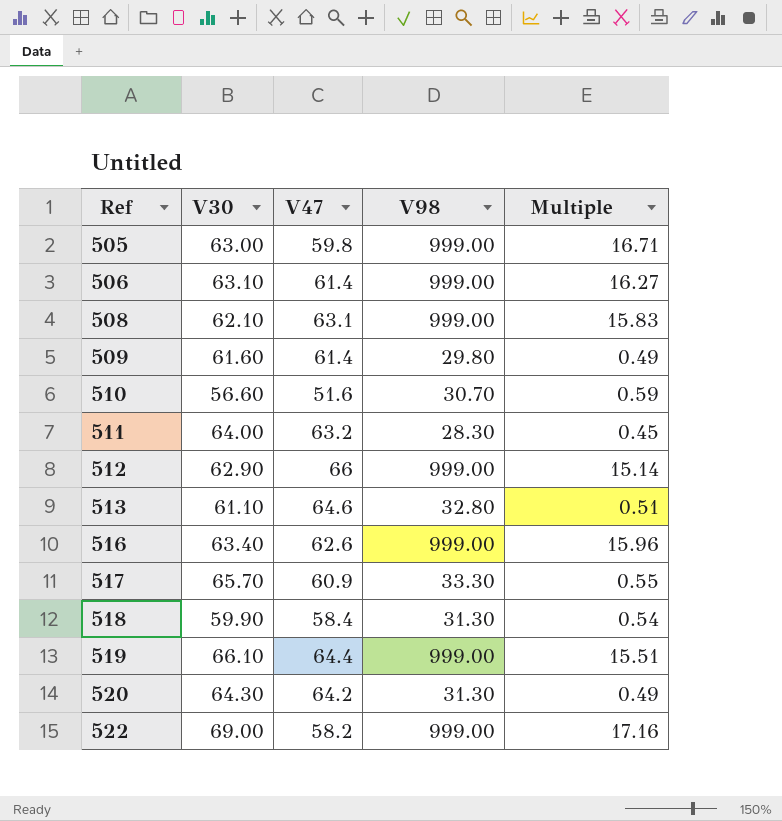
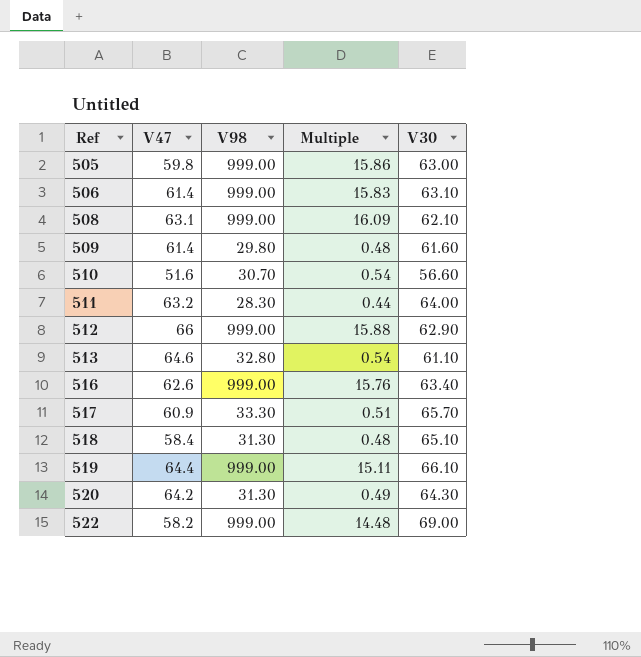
column Multiple | formula: [V98] / [V47] -> [V98] / [V30]
column V30 | position: 2 -> 5
518 | V30: 59.90 -> 65.10

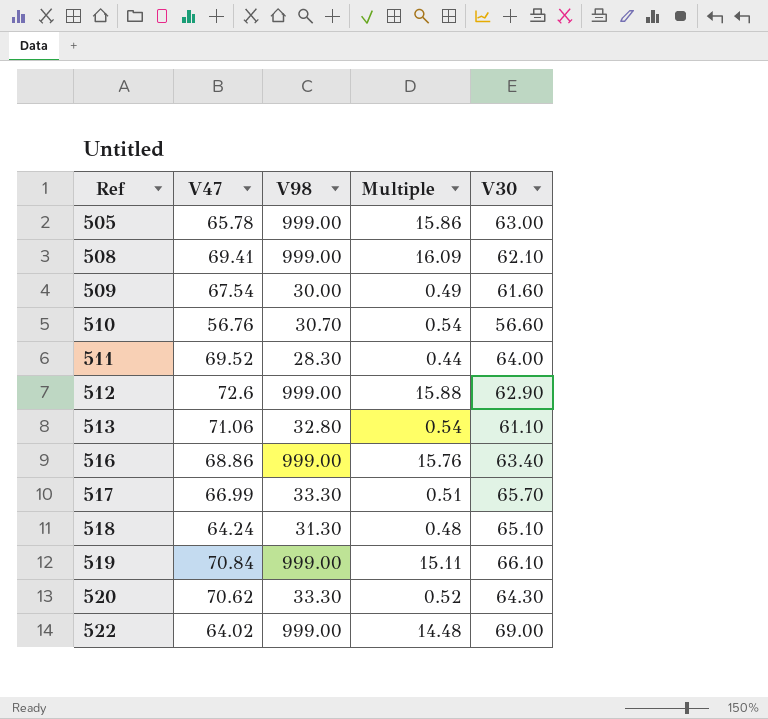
row 506: 61.4 | 999.00 | 15.83 | 63.10 -> none
505 | V47: 59.8 -> 65.78
508 | V47: 63.1 -> 69.41
509 | V47: 61.4 -> 67.54
509 | V98: 29.80 -> 30.00
509 | Multiple: 0.48 -> 0.49
510 | V47: 51.6 -> 56.76
511 | V47: 63.2 -> 69.52
512 | V47: 66 -> 72.6
513 | V47: 64.6 -> 71.06
516 | V47: 62.6 -> 68.86
517 | V47: 60.9 -> 66.99
518 | V47: 58.4 -> 64.24
519 | V47: 64.4 -> 70.84
520 | V47: 64.2 -> 70.62
520 | V98: 31.30 -> 33.30
520 | Multiple: 0.49 -> 0.52
522 | V47: 58.2 -> 64.02

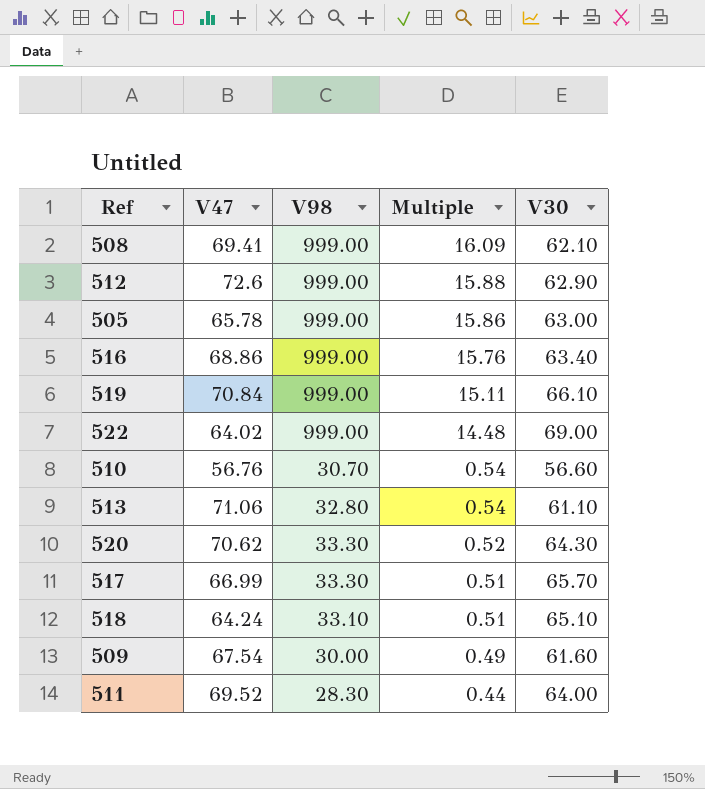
row order: Ref ascending -> Multiple descending
518 | V98: 31.30 -> 33.10
518 | Multiple: 0.48 -> 0.51

